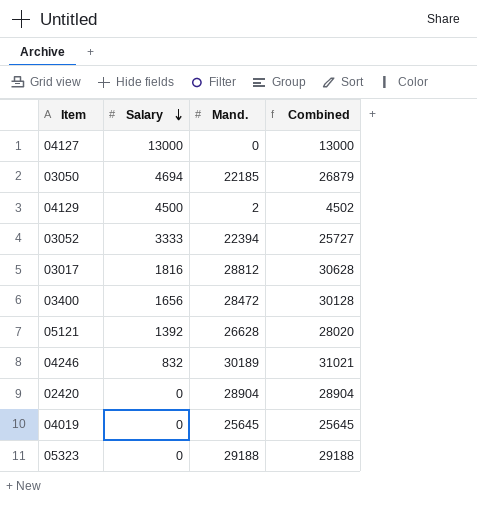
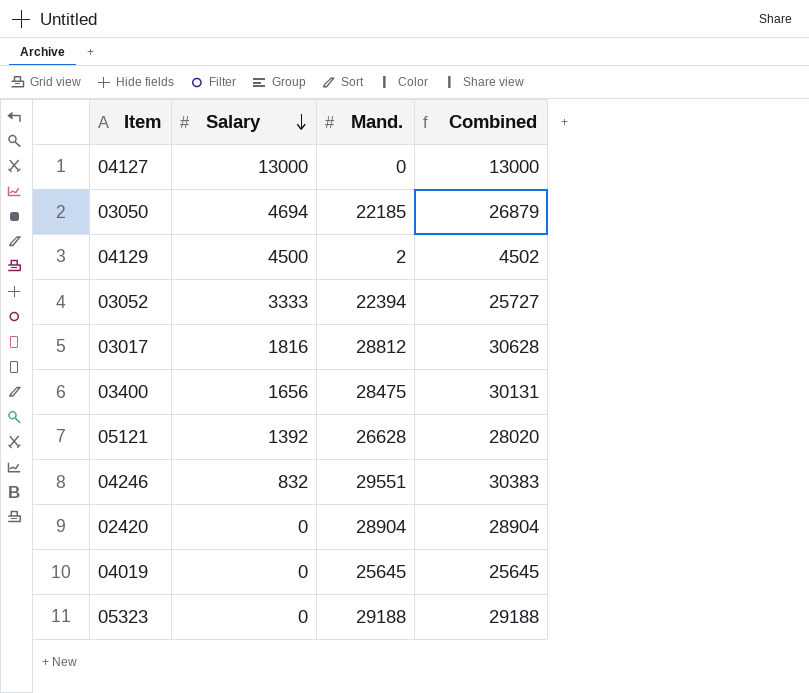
03400 | Mand.: 28472 -> 28475
03400 | Combined: 30128 -> 30131
04246 | Mand.: 30189 -> 29551
04246 | Combined: 31021 -> 30383

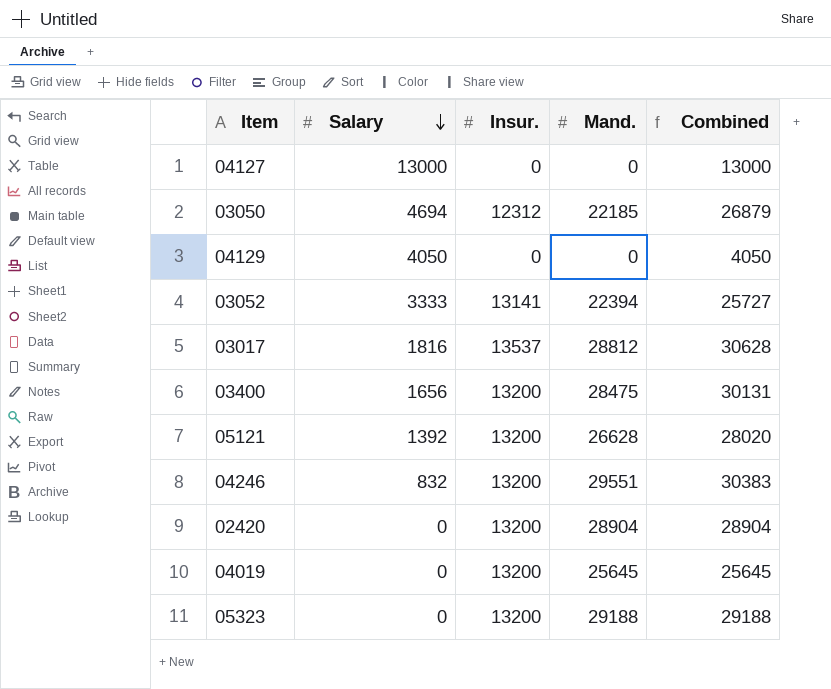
column Insur. | position: none -> 3
04129 | Salary: 4500 -> 4050
04129 | Mand.: 2 -> 0
04129 | Combined: 4502 -> 4050

